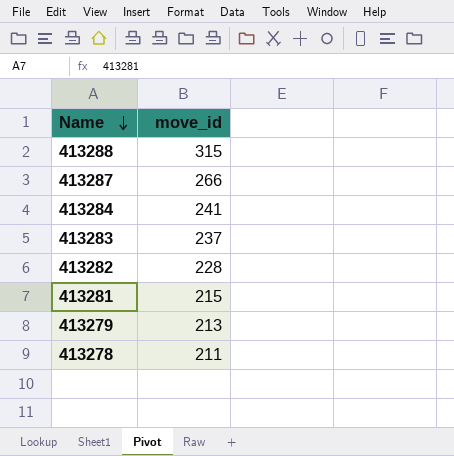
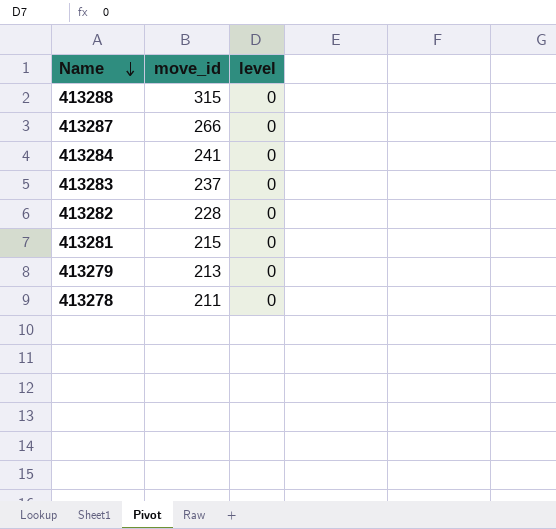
column level | position: none -> 3

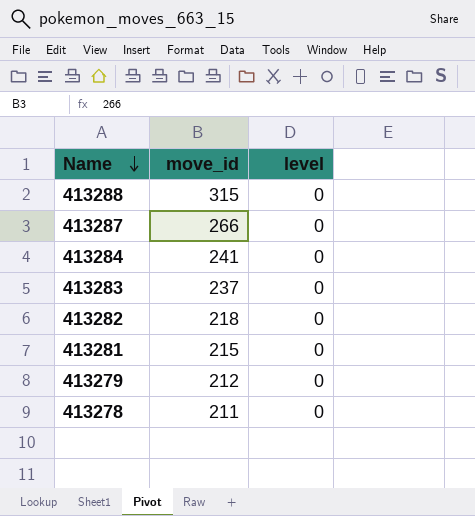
413282 | move_id: 228 -> 218
413279 | move_id: 213 -> 212

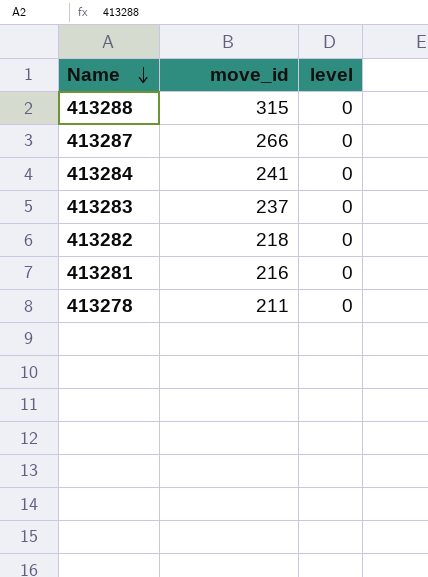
row 413279: 212 | 0 -> none
413281 | move_id: 215 -> 216

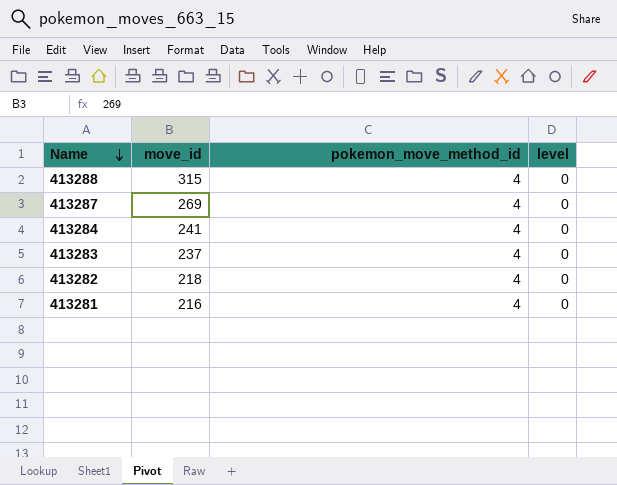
column pokemon_move_method_id | position: none -> 3
row 413278: 211 | 0 -> none
413287 | move_id: 266 -> 269

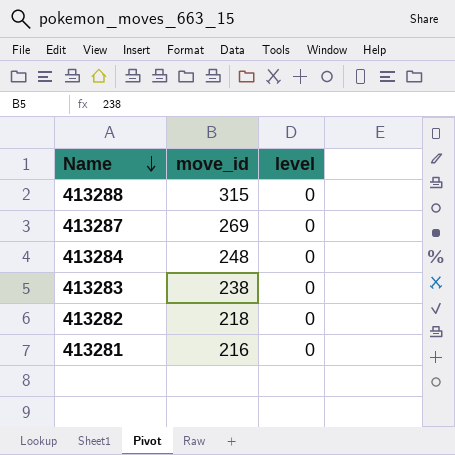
column pokemon_move_method_id | position: 3 -> none
413284 | move_id: 241 -> 248
413283 | move_id: 237 -> 238

